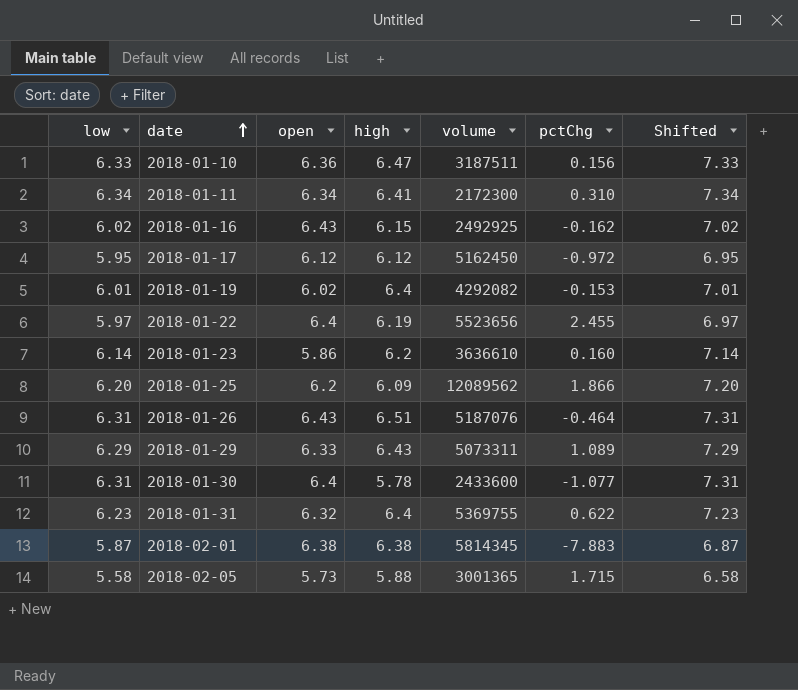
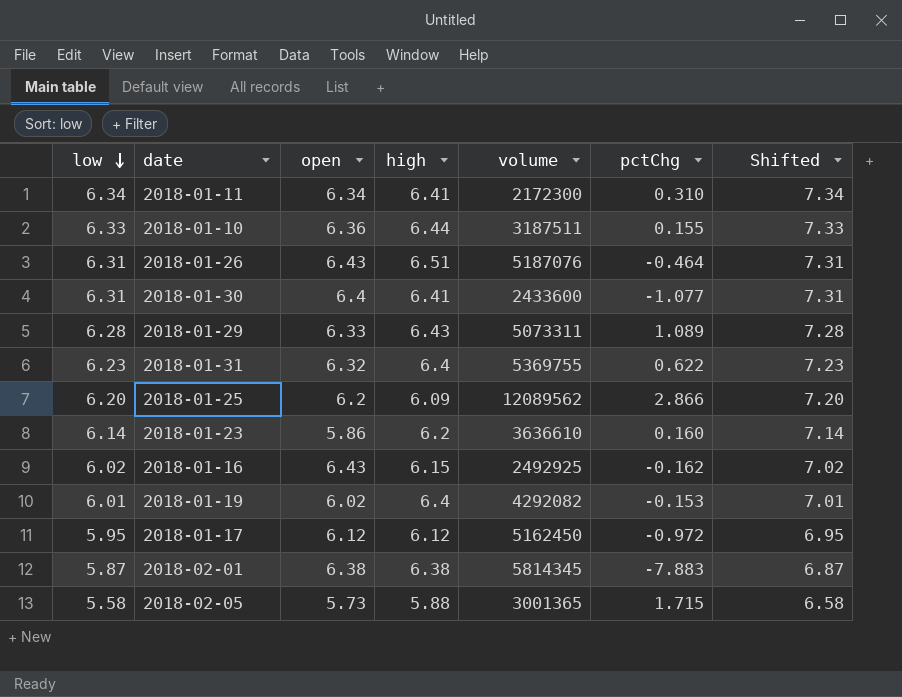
row order: date ascending -> low descending
row 2018-01-22: 5.97 | 6.4 | 6.19 | 5523656 | 2.455 | 6.97 -> none
2018-01-10 | high: 6.47 -> 6.44
2018-01-10 | pctChg: 0.156 -> 0.155
2018-01-30 | high: 5.78 -> 6.41
2018-01-29 | low: 6.29 -> 6.28
2018-01-29 | Shifted: 7.29 -> 7.28
2018-01-25 | pctChg: 1.866 -> 2.866

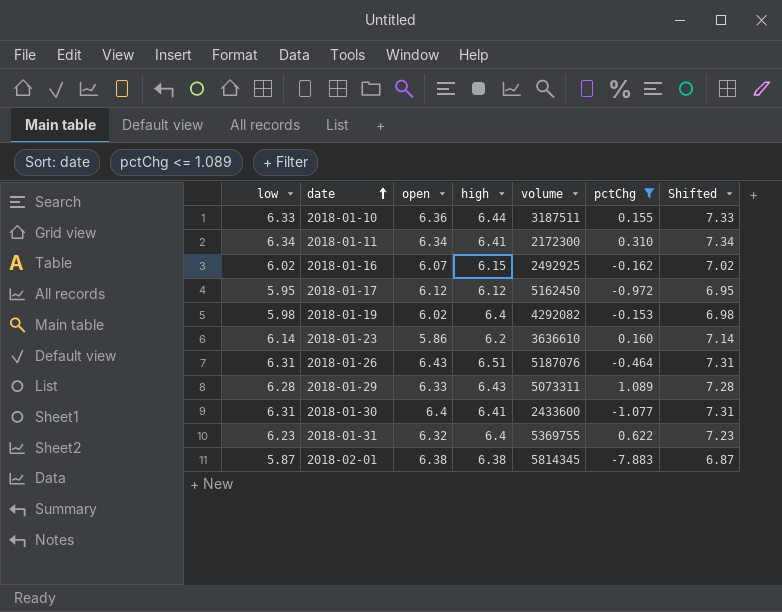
filter: none -> pctChg <= 1.089
row order: low descending -> date ascending
2018-01-16 | open: 6.43 -> 6.07
2018-01-19 | low: 6.01 -> 5.98
2018-01-19 | Shifted: 7.01 -> 6.98

